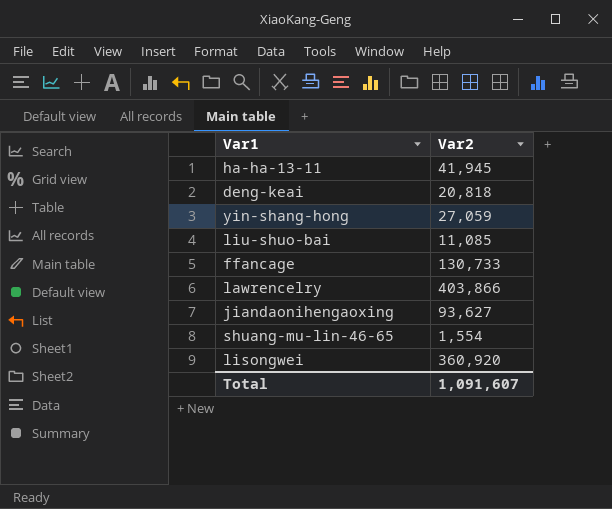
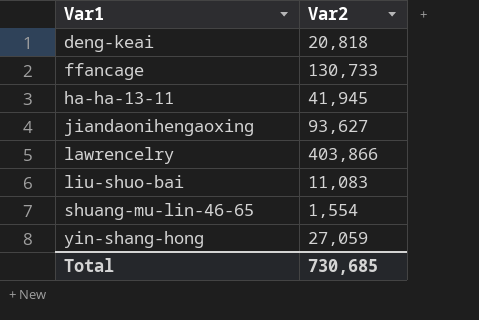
row order: none -> Var1 ascending
row lisongwei: 360,920 -> none
liu-shuo-bai | Var2: 11,085 -> 11,083
Total | Var2: 1,091,607 -> 730,685

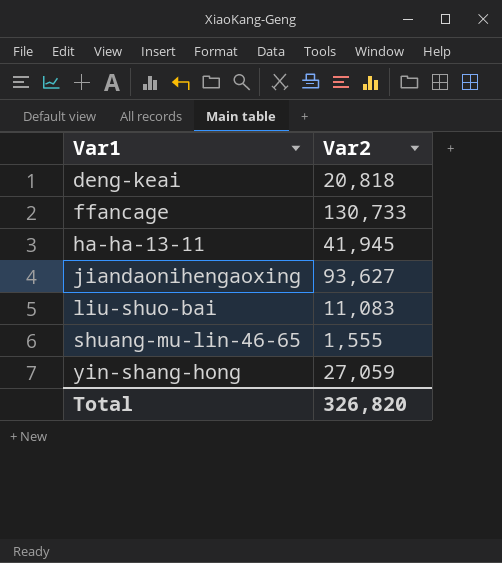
row lawrencelry: 403,866 -> none
shuang-mu-lin-46-65 | Var2: 1,554 -> 1,555
Total | Var2: 730,685 -> 326,820

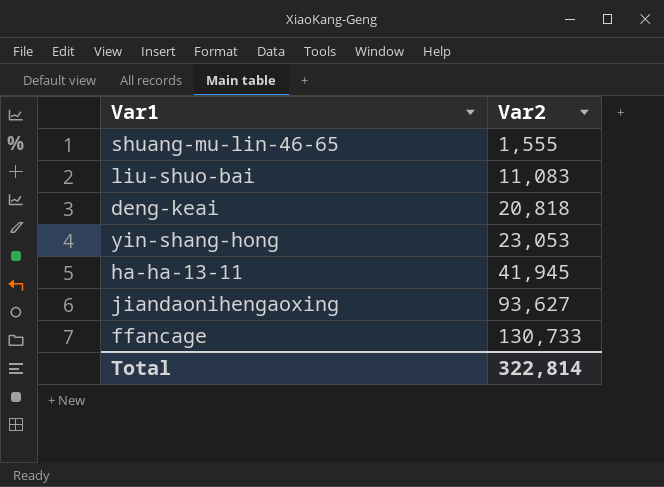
row order: Var1 ascending -> Var2 ascending
yin-shang-hong | Var2: 27,059 -> 23,053
Total | Var2: 326,820 -> 322,814

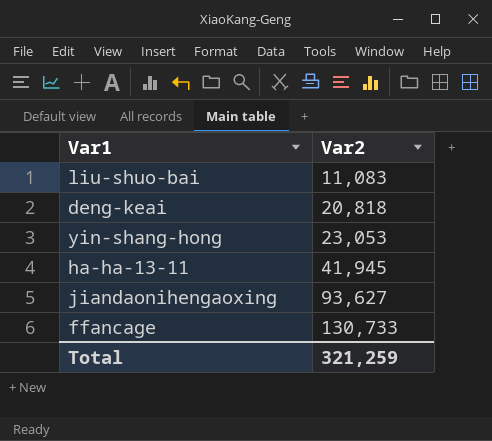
row shuang-mu-lin-46-65: 1,555 -> none
Total | Var2: 322,814 -> 321,259

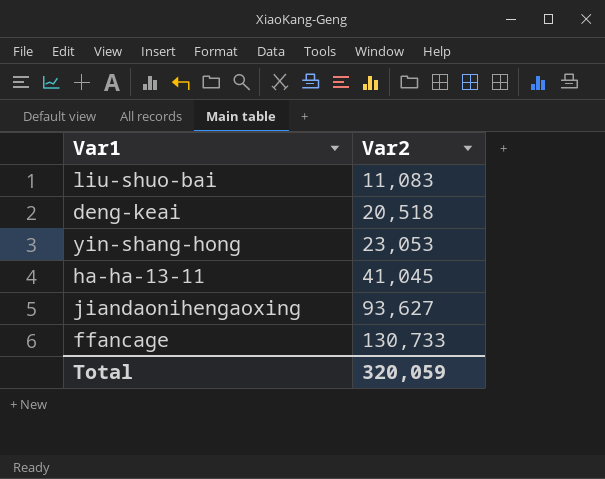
deng-keai | Var2: 20,818 -> 20,518
ha-ha-13-11 | Var2: 41,945 -> 41,045
Total | Var2: 321,259 -> 320,059

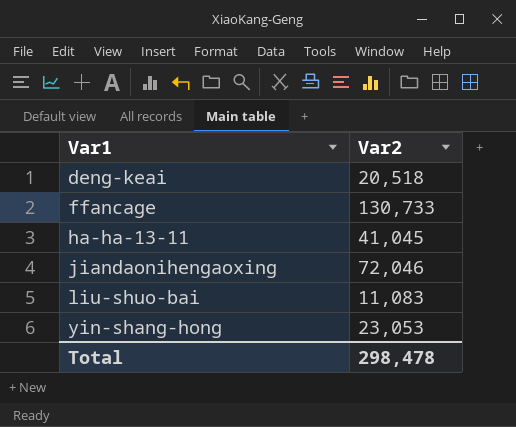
row order: Var2 ascending -> Var1 ascending
jiandaonihengaoxing | Var2: 93,627 -> 72,046
Total | Var2: 320,059 -> 298,478

